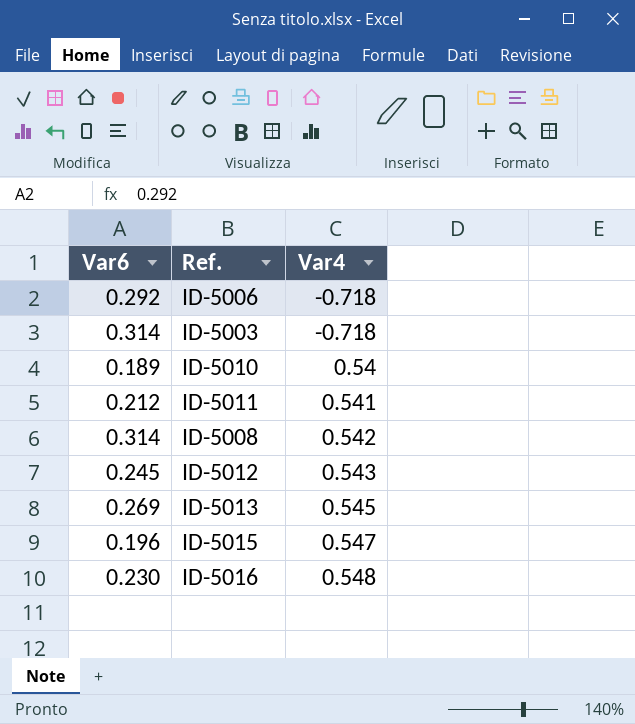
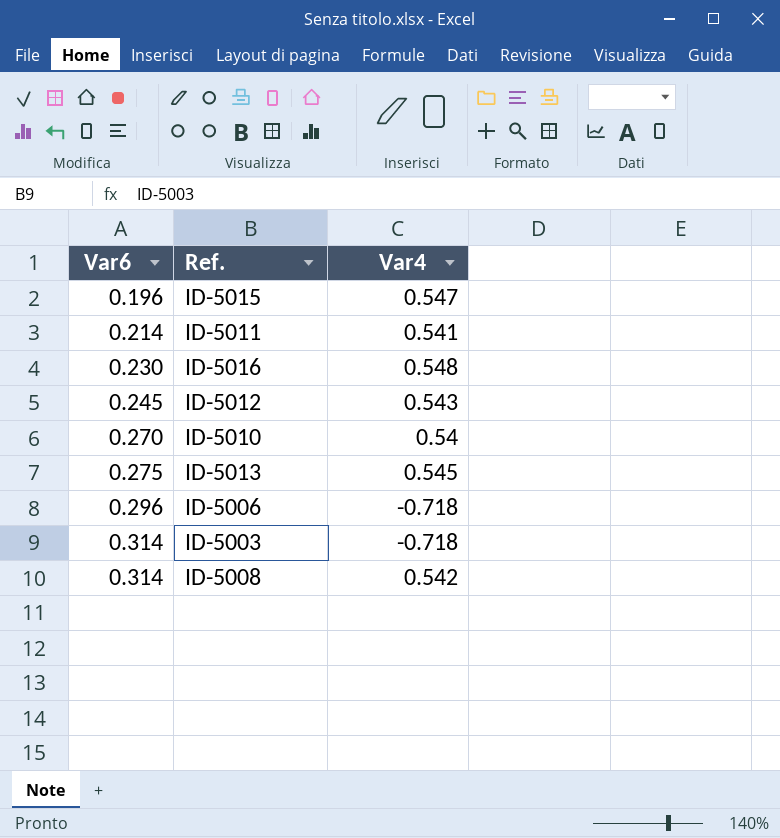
row order: Var4 ascending -> Var6 ascending
ID-5011 | Var6: 0.212 -> 0.214
ID-5010 | Var6: 0.189 -> 0.270
ID-5013 | Var6: 0.269 -> 0.275
ID-5006 | Var6: 0.292 -> 0.296

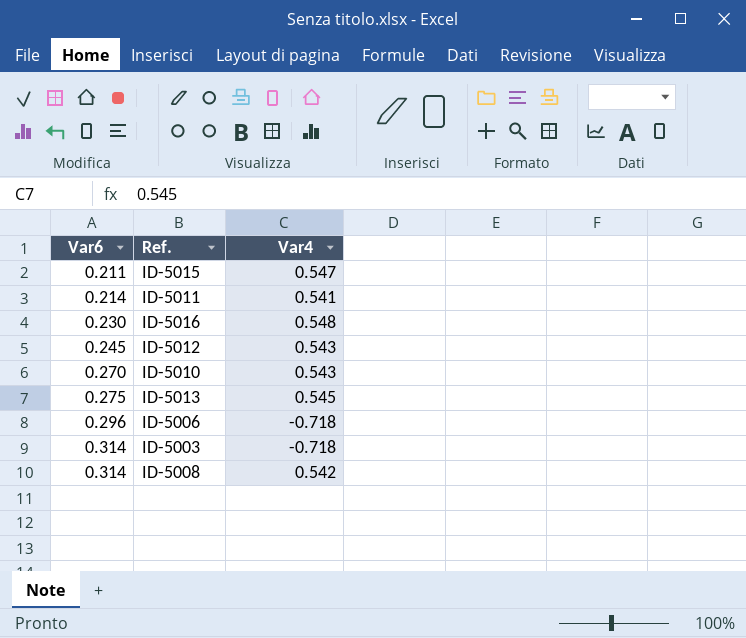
ID-5015 | Var6: 0.196 -> 0.211
ID-5010 | Var4: 0.54 -> 0.543

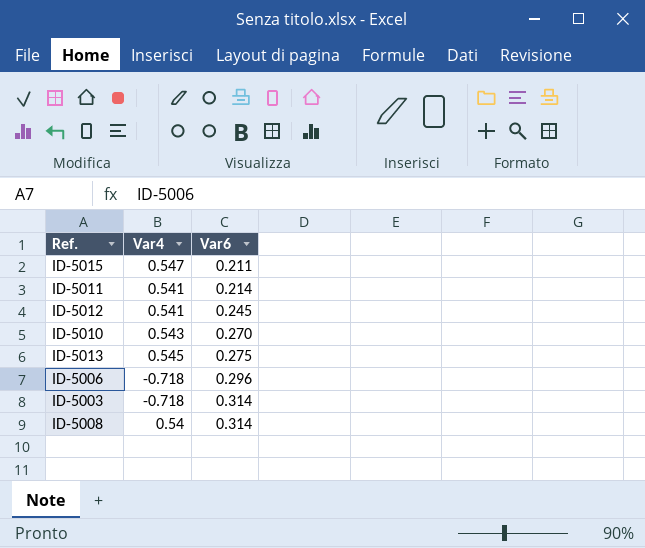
column Var6 | position: 1 -> 3
row ID-5016: 0.230 | 0.548 -> none
ID-5012 | Var4: 0.543 -> 0.541
ID-5008 | Var4: 0.542 -> 0.54

